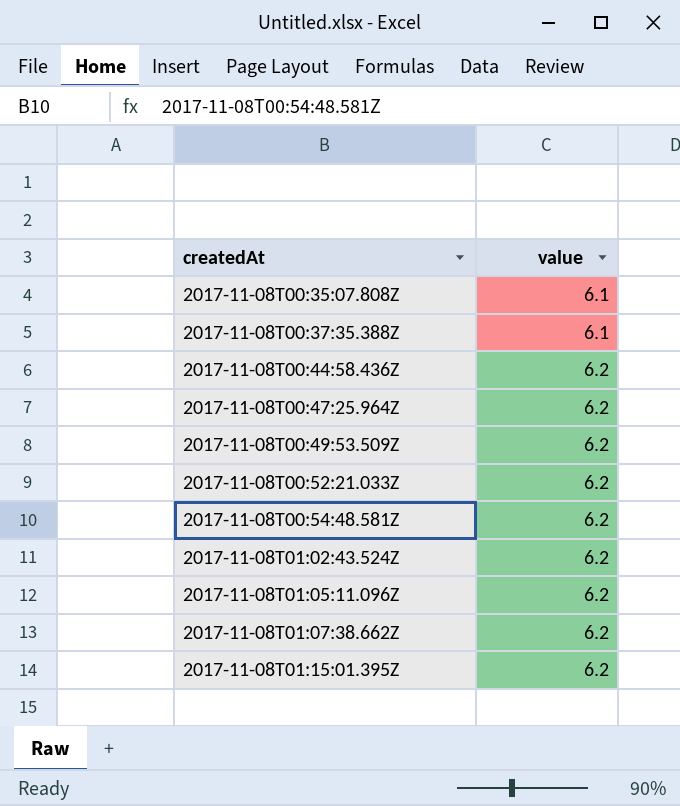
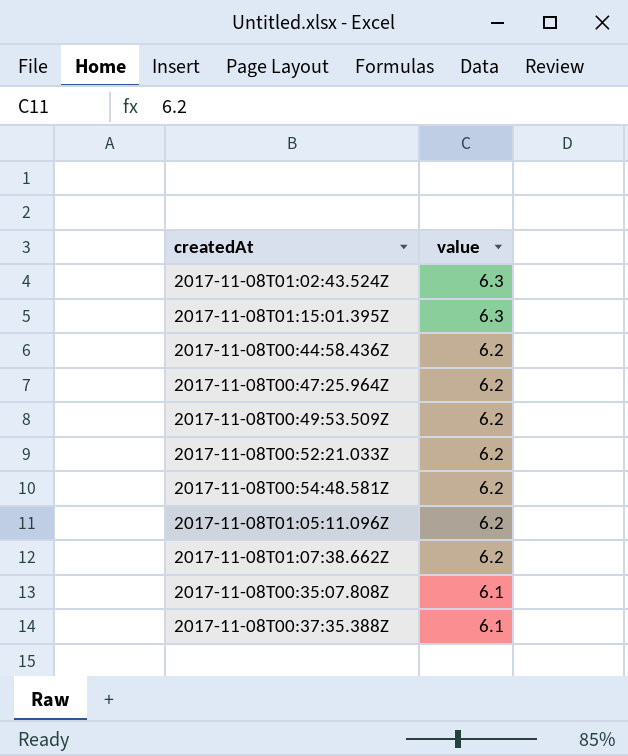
row order: createdAt ascending -> value descending
2017-11-08T01:02:43.524Z | value: 6.2 -> 6.3
2017-11-08T01:15:01.395Z | value: 6.2 -> 6.3

